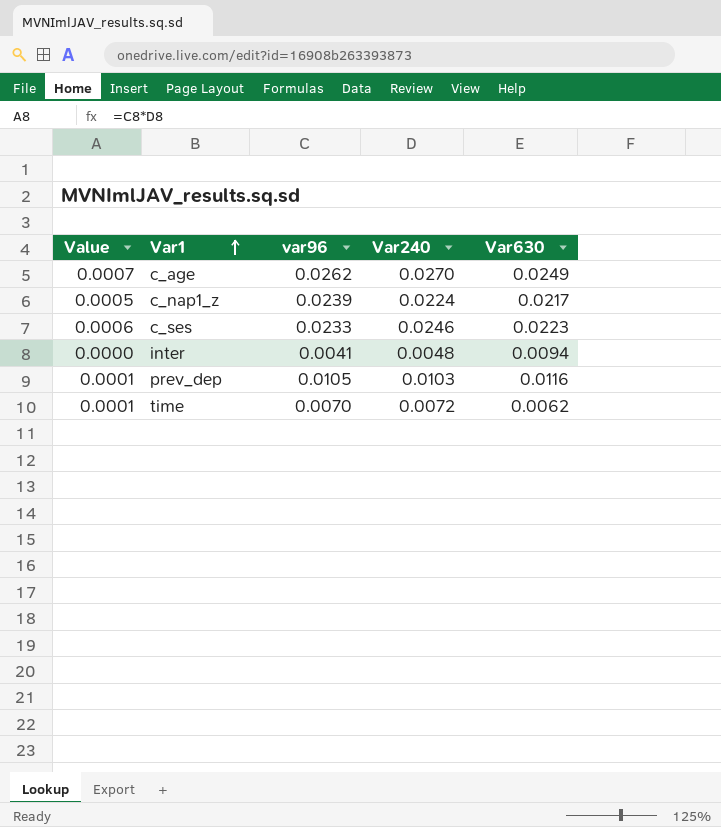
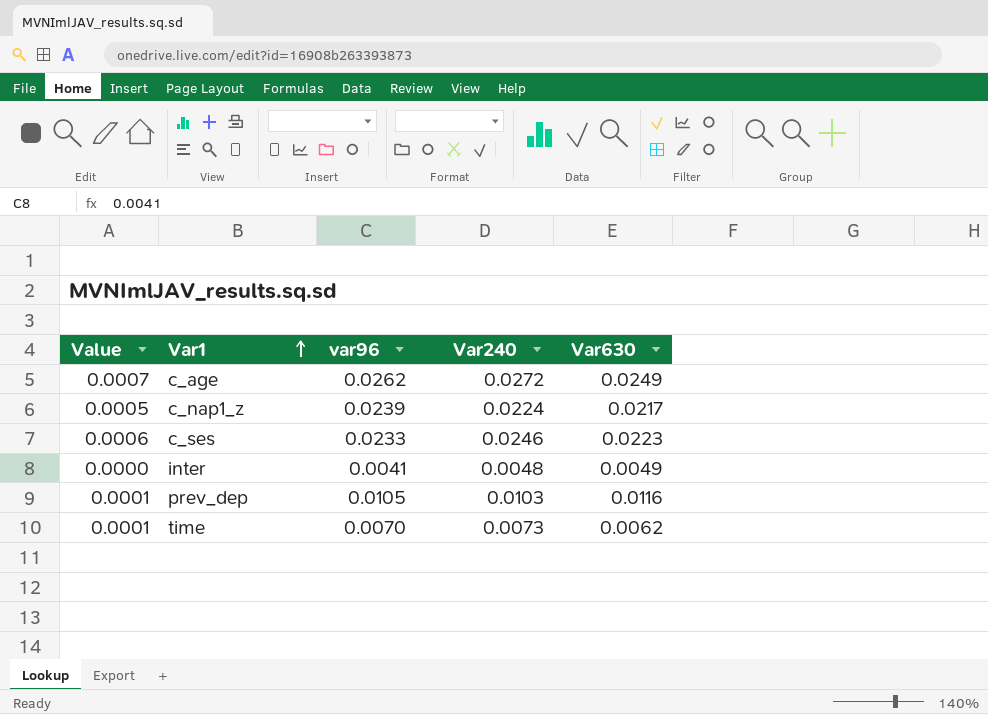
c_age | Var240: 0.0270 -> 0.0272
inter | Var630: 0.0094 -> 0.0049
time | Var240: 0.0072 -> 0.0073

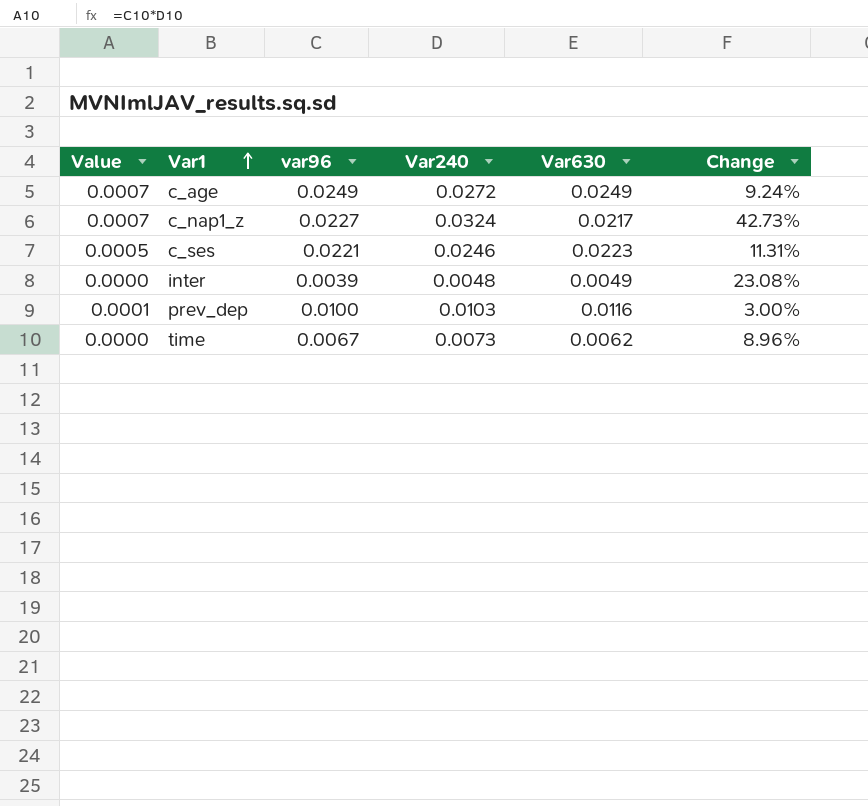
column Change | formula: none -> ([Var240] - [var96]) / [var96]
c_age | var96: 0.0262 -> 0.0249
c_nap1_z | Value: 0.0005 -> 0.0007
c_nap1_z | var96: 0.0239 -> 0.0227
c_nap1_z | Var240: 0.0224 -> 0.0324
c_ses | Value: 0.0006 -> 0.0005
c_ses | var96: 0.0233 -> 0.0221
inter | var96: 0.0041 -> 0.0039
prev_dep | var96: 0.0105 -> 0.0100
time | Value: 0.0001 -> 0.0000
time | var96: 0.0070 -> 0.0067

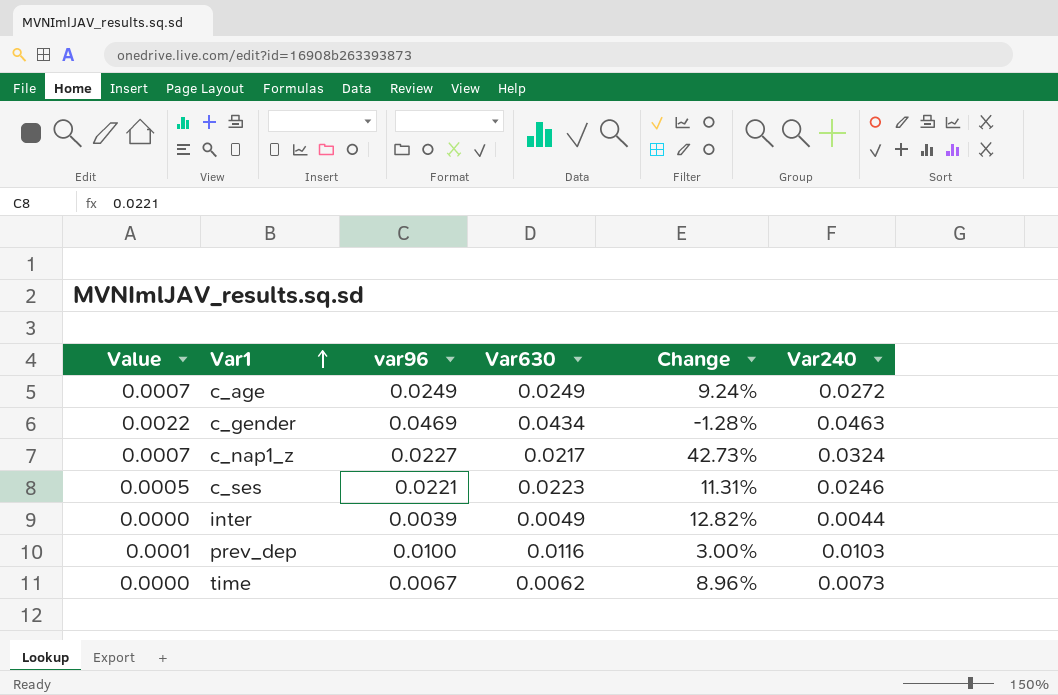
column Var240 | position: 4 -> 6
row c_gender: none -> 0.0022 | 0.0469 | 0.0434 | -1.28% | 0.0463
inter | Change: 23.08% -> 12.82%
inter | Var240: 0.0048 -> 0.0044

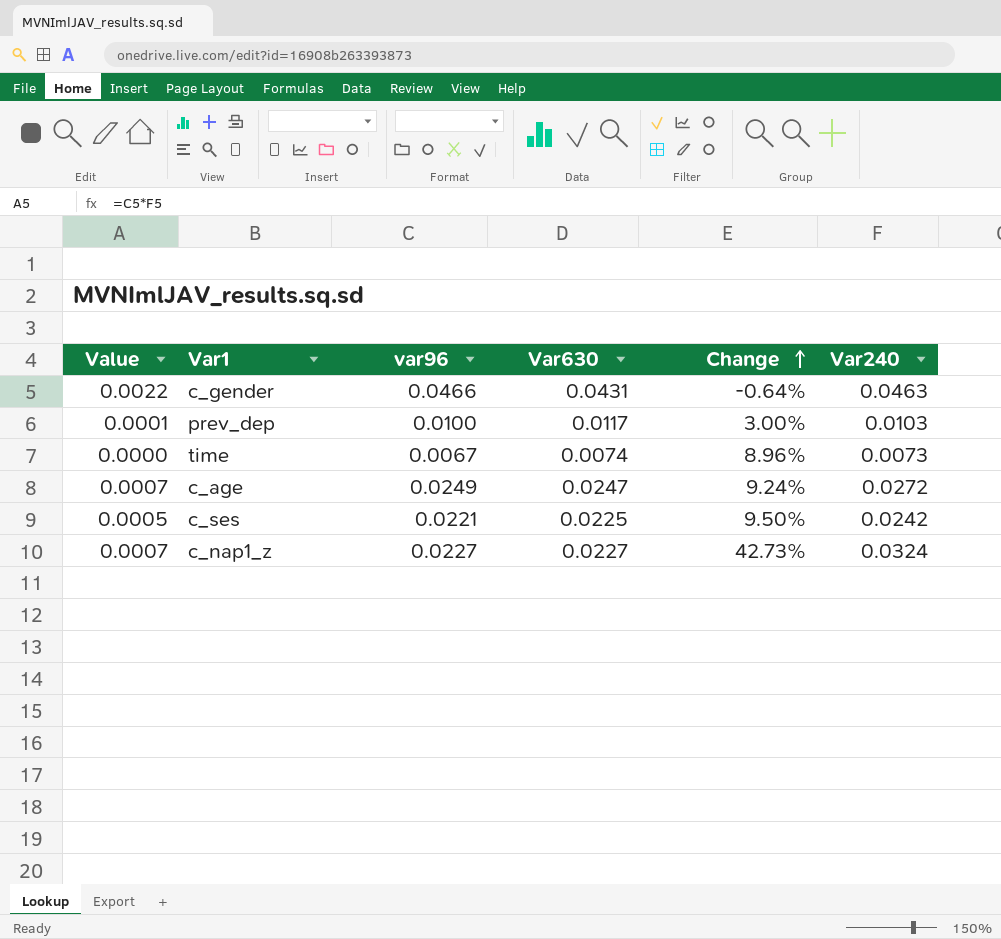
row order: Var1 ascending -> Change ascending
row inter: 0.0000 | 0.0039 | 0.0049 | 12.82% | 0.0044 -> none
c_gender | var96: 0.0469 -> 0.0466
c_gender | Var630: 0.0434 -> 0.0431
c_gender | Change: -1.28% -> -0.64%
prev_dep | Var630: 0.0116 -> 0.0117
time | Var630: 0.0062 -> 0.0074
c_age | Var630: 0.0249 -> 0.0247
c_ses | Var630: 0.0223 -> 0.0225
c_ses | Change: 11.31% -> 9.50%
c_ses | Var240: 0.0246 -> 0.0242
c_nap1_z | Var630: 0.0217 -> 0.0227

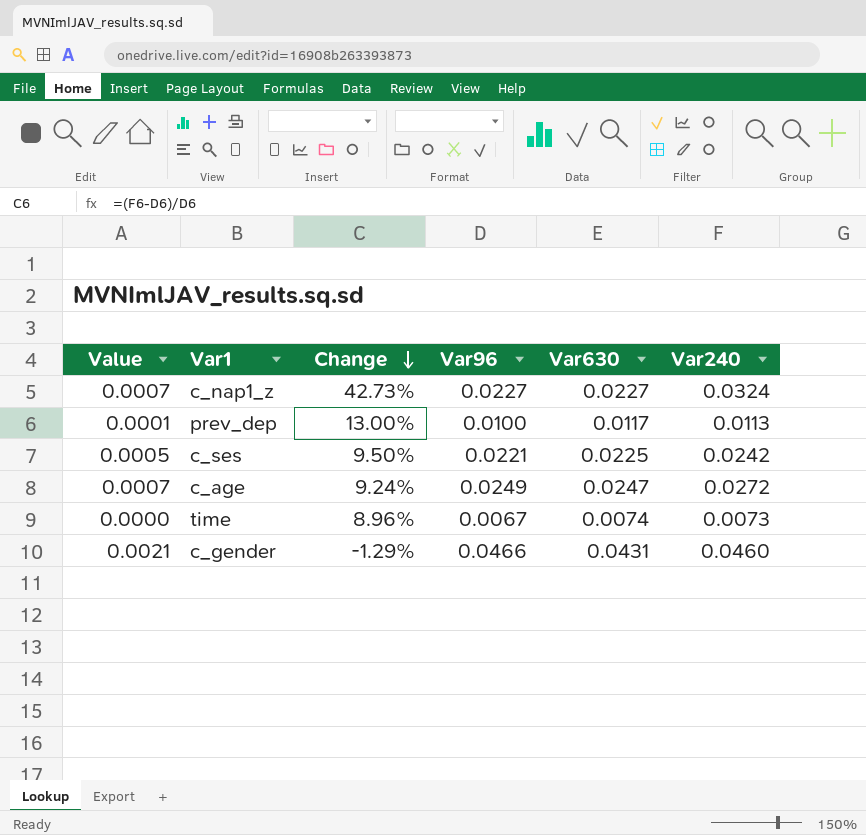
row order: Change ascending -> Change descending
column Change | position: 5 -> 3
column name: var96 -> Var96
prev_dep | Change: 3.00% -> 13.00%
prev_dep | Var240: 0.0103 -> 0.0113
c_gender | Value: 0.0022 -> 0.0021
c_gender | Change: -0.64% -> -1.29%
c_gender | Var240: 0.0463 -> 0.0460

